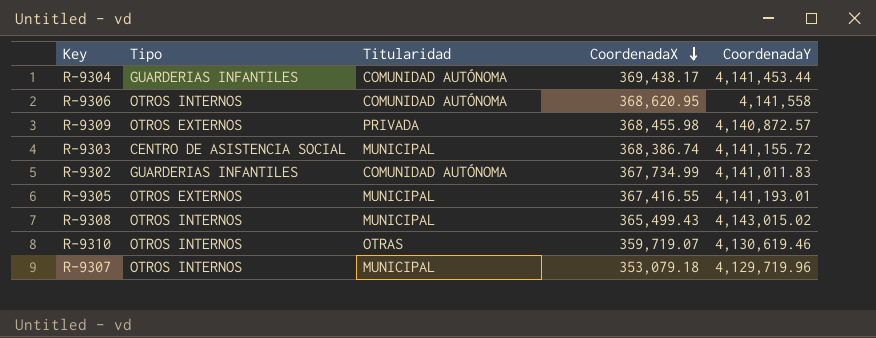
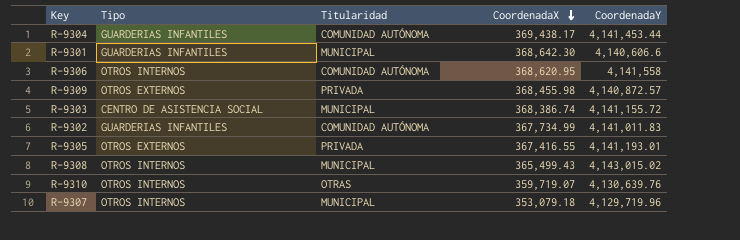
row R-9301: none -> GUARDERIAS INFANTILES | MUNICIPAL | 368,642.30 | 4,140,606.6
R-9305 | Titularidad: MUNICIPAL -> PRIVADA
R-9310 | CoordenadaY: 4,130,619.46 -> 4,130,639.76

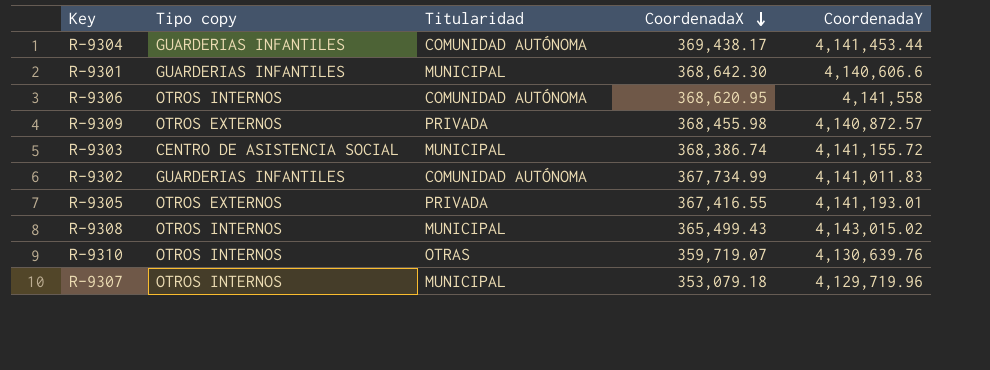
column name: Tipo -> Tipo copy

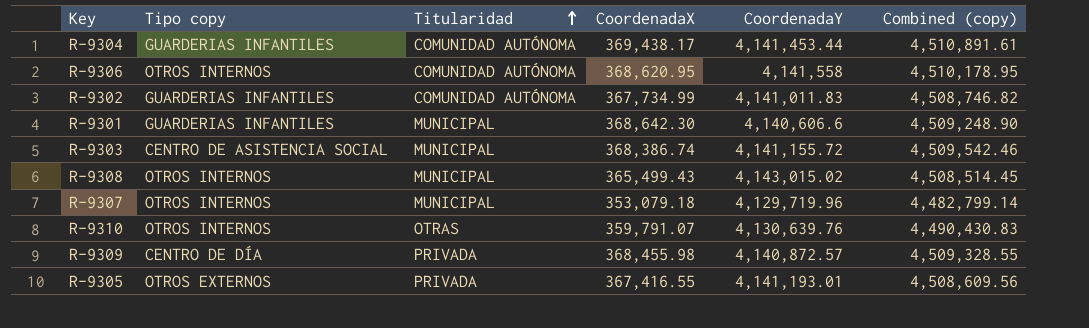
row order: CoordenadaX descending -> Titularidad ascending
column Combined (copy) | formula: none -> [CoordenadaX] + [CoordenadaY]
R-9310 | CoordenadaX: 359,719.07 -> 359,791.07
R-9309 | Tipo copy: OTROS EXTERNOS -> CENTRO DE DÍA

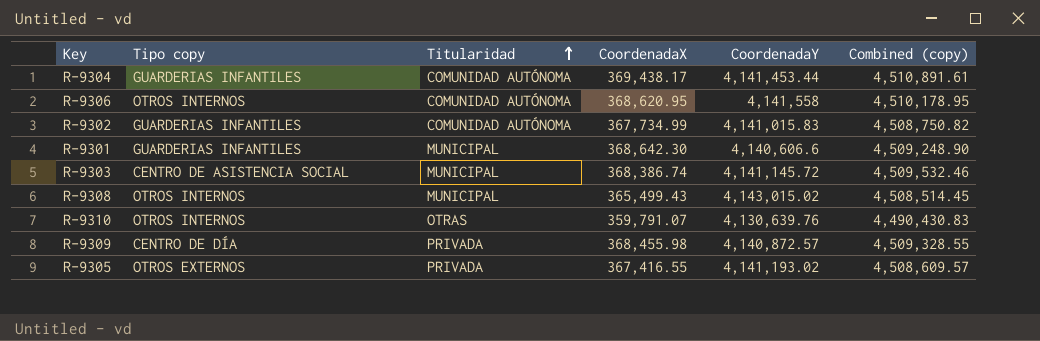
row R-9307: OTROS INTERNOS | MUNICIPAL | 353,079.18 | 4,129,719.96 | 4,482,799.14 -> none
R-9302 | CoordenadaY: 4,141,011.83 -> 4,141,015.83
R-9302 | Combined (copy): 4,508,746.82 -> 4,508,750.82
R-9303 | CoordenadaY: 4,141,155.72 -> 4,141,145.72
R-9303 | Combined (copy): 4,509,542.46 -> 4,509,532.46
R-9305 | CoordenadaY: 4,141,193.01 -> 4,141,193.02
R-9305 | Combined (copy): 4,508,609.56 -> 4,508,609.57

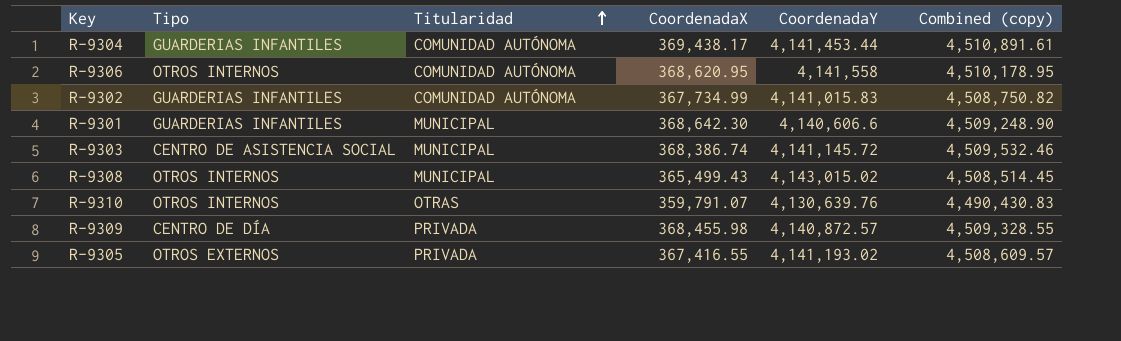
column name: Tipo copy -> Tipo

